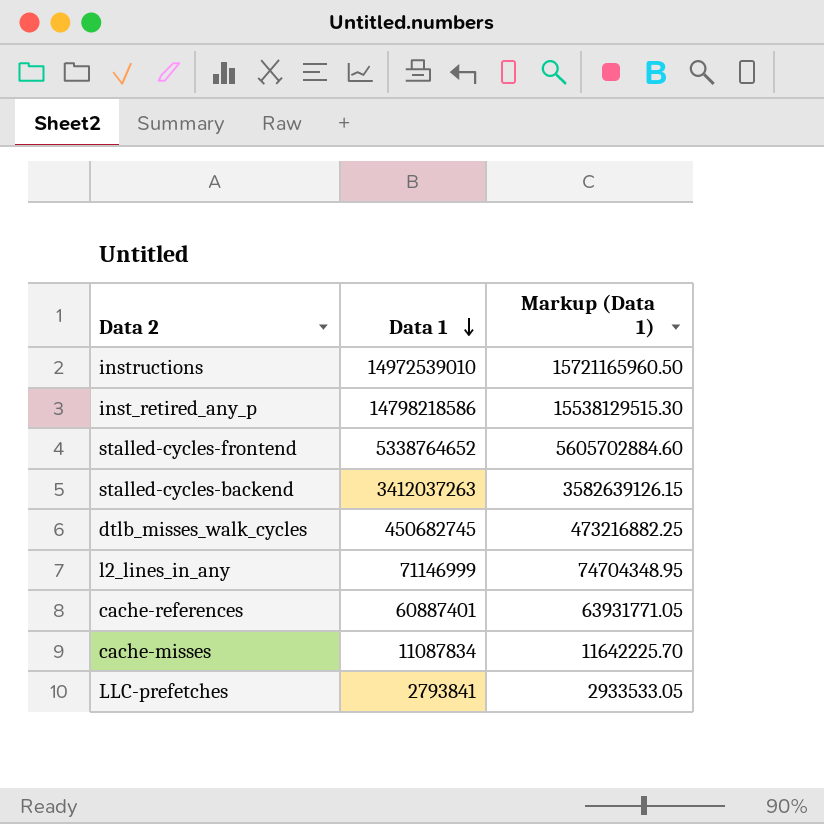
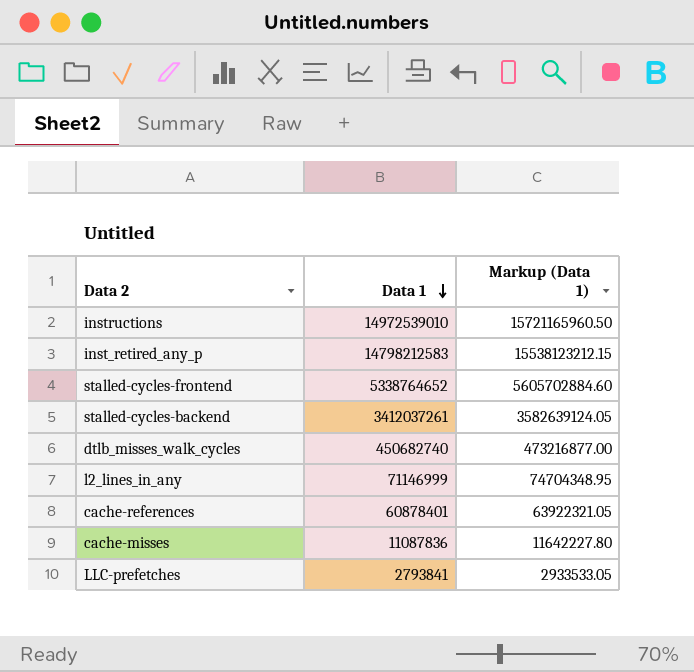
inst_retired_any_p | Data 1: 14798218586 -> 14798212583
inst_retired_any_p | Markup (Data 1): 15538129515.30 -> 15538123212.15
stalled-cycles-backend | Data 1: 3412037263 -> 3412037261
stalled-cycles-backend | Markup (Data 1): 3582639126.15 -> 3582639124.05
dtlb_misses_walk_cycles | Data 1: 450682745 -> 450682740
dtlb_misses_walk_cycles | Markup (Data 1): 473216882.25 -> 473216877.00
cache-references | Data 1: 60887401 -> 60878401
cache-references | Markup (Data 1): 63931771.05 -> 63922321.05
cache-misses | Data 1: 11087834 -> 11087836
cache-misses | Markup (Data 1): 11642225.70 -> 11642227.80

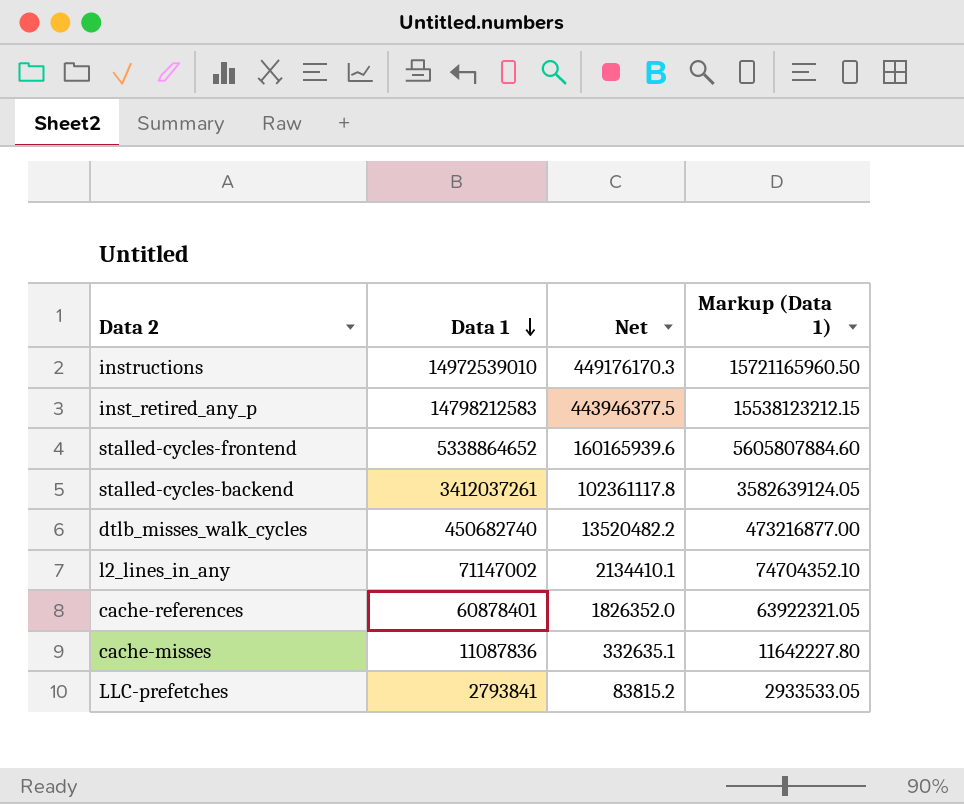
column Net | formula: none -> [Data 1] * 0.03
stalled-cycles-frontend | Data 1: 5338764652 -> 5338864652
stalled-cycles-frontend | Markup (Data 1): 5605702884.60 -> 5605807884.60
l2_lines_in_any | Data 1: 71146999 -> 71147002
l2_lines_in_any | Markup (Data 1): 74704348.95 -> 74704352.10

